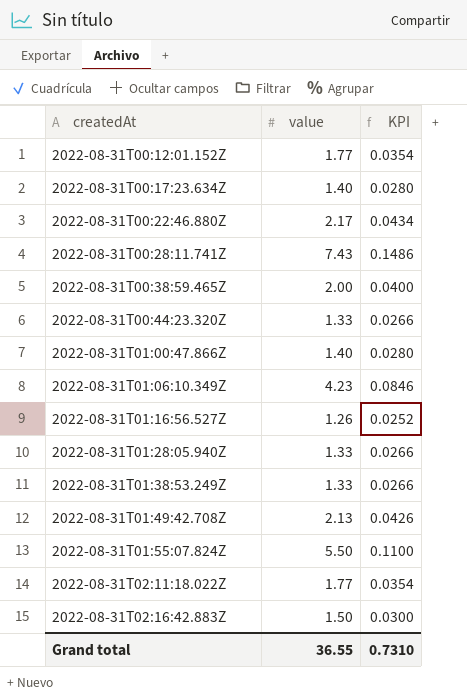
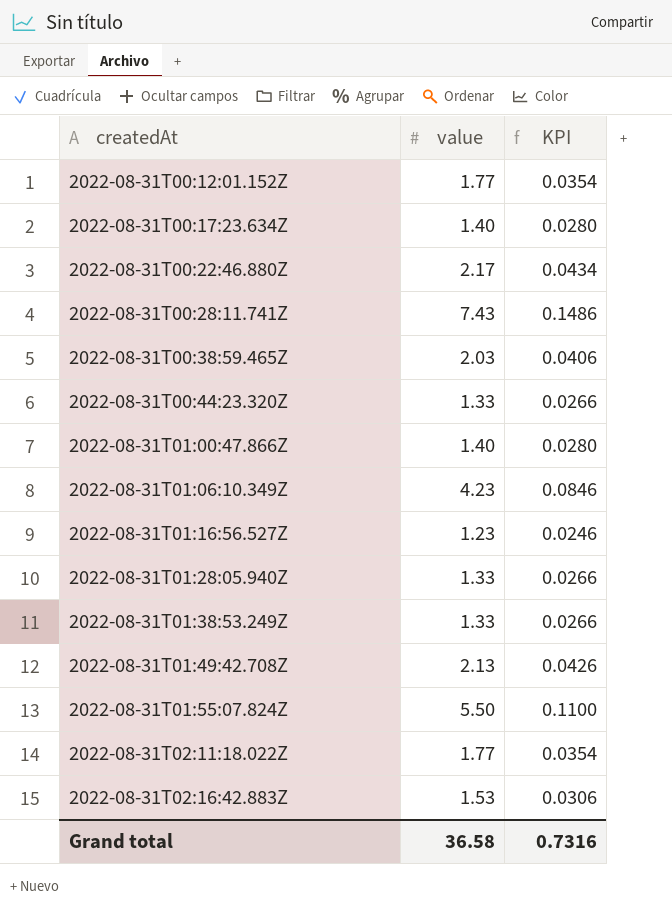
2022-08-31T00:38:59.465Z | value: 2.00 -> 2.03
2022-08-31T00:38:59.465Z | KPI: 0.0400 -> 0.0406
2022-08-31T01:16:56.527Z | value: 1.26 -> 1.23
2022-08-31T01:16:56.527Z | KPI: 0.0252 -> 0.0246
2022-08-31T02:16:42.883Z | value: 1.50 -> 1.53
2022-08-31T02:16:42.883Z | KPI: 0.0300 -> 0.0306
Grand total | value: 36.55 -> 36.58
Grand total | KPI: 0.7310 -> 0.7316

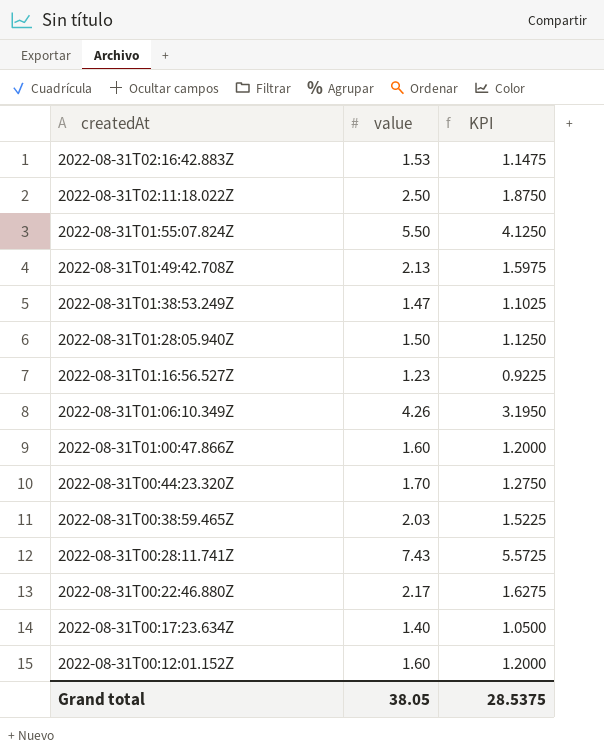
row order: createdAt ascending -> createdAt descending
column KPI | formula: [value] * 0.02 -> [value] * 0.75
2022-08-31T02:11:18.022Z | value: 1.77 -> 2.50
2022-08-31T01:38:53.249Z | value: 1.33 -> 1.47
2022-08-31T01:28:05.940Z | value: 1.33 -> 1.50
2022-08-31T01:06:10.349Z | value: 4.23 -> 4.26
2022-08-31T01:00:47.866Z | value: 1.40 -> 1.60
2022-08-31T00:44:23.320Z | value: 1.33 -> 1.70
2022-08-31T00:12:01.152Z | value: 1.77 -> 1.60
Grand total | value: 36.58 -> 38.05
Grand total | KPI: 0.7316 -> 28.5375

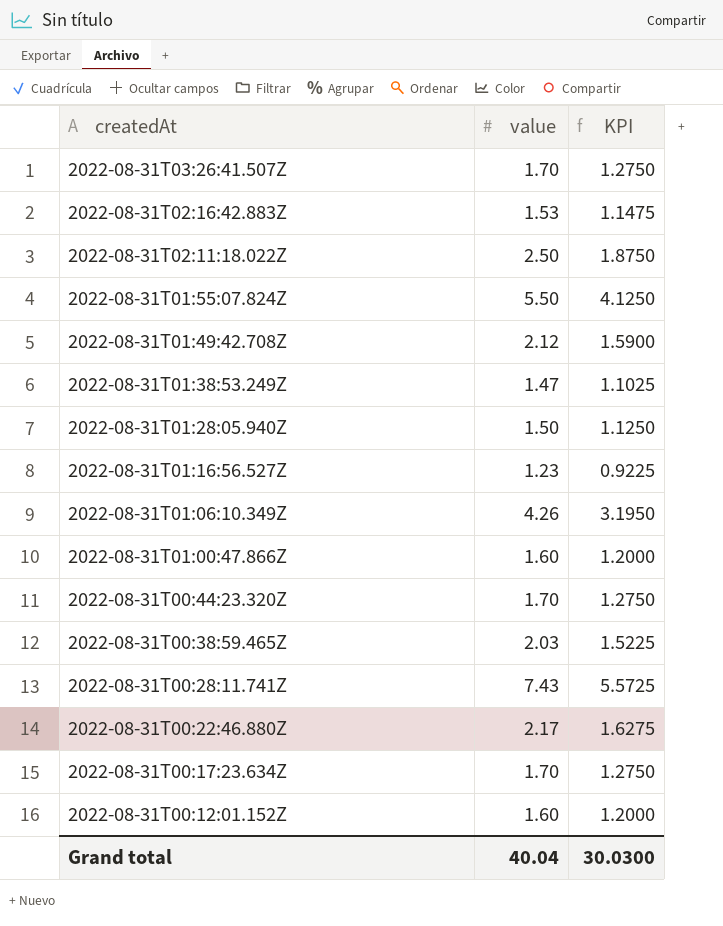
row 2022-08-31T03:26:41.507Z: none -> 1.70 | 1.2750
2022-08-31T01:49:42.708Z | value: 2.13 -> 2.12
2022-08-31T01:49:42.708Z | KPI: 1.5975 -> 1.5900
2022-08-31T00:17:23.634Z | value: 1.40 -> 1.70
2022-08-31T00:17:23.634Z | KPI: 1.0500 -> 1.2750
Grand total | value: 38.05 -> 40.04
Grand total | KPI: 28.5375 -> 30.0300

